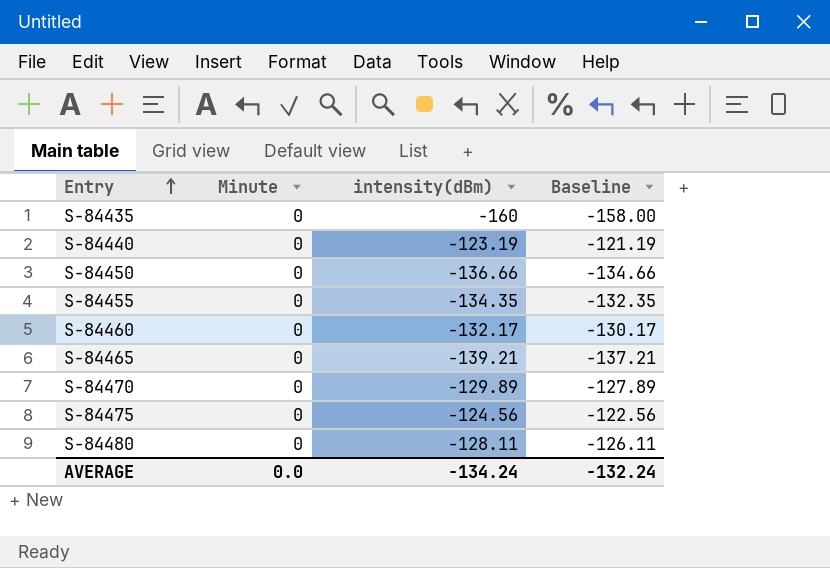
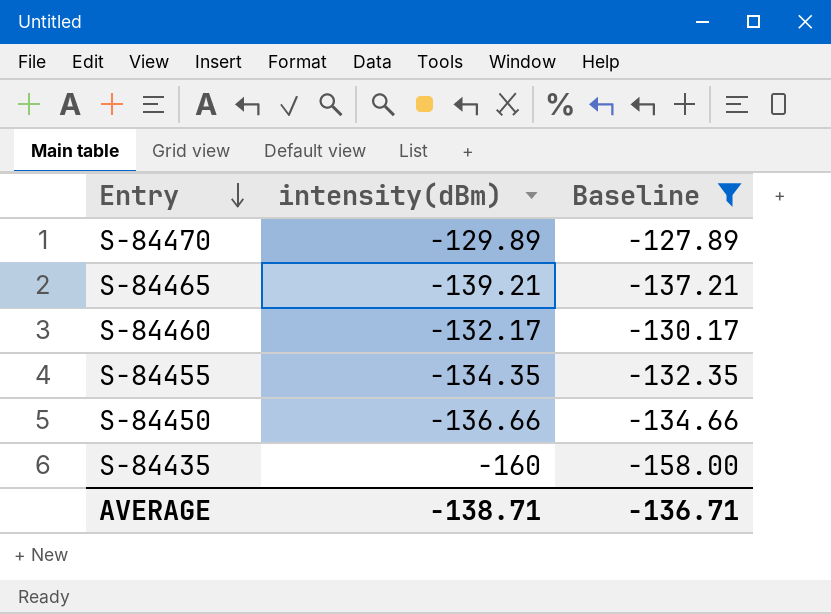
filter: none -> Baseline <= -127.89
row order: Entry ascending -> Entry descending
column Minute | position: 2 -> none
AVERAGE | intensity(dBm): -134.24 -> -138.71
AVERAGE | Baseline: -132.24 -> -136.71

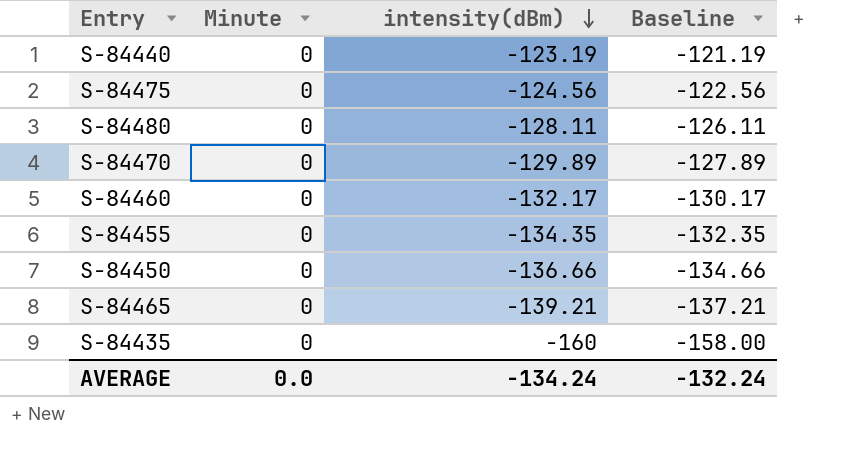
filter: Baseline <= -127.89 -> none
row order: Entry descending -> intensity(dBm) descending
column Minute | position: none -> 2
AVERAGE | intensity(dBm): -138.71 -> -134.24
AVERAGE | Baseline: -136.71 -> -132.24

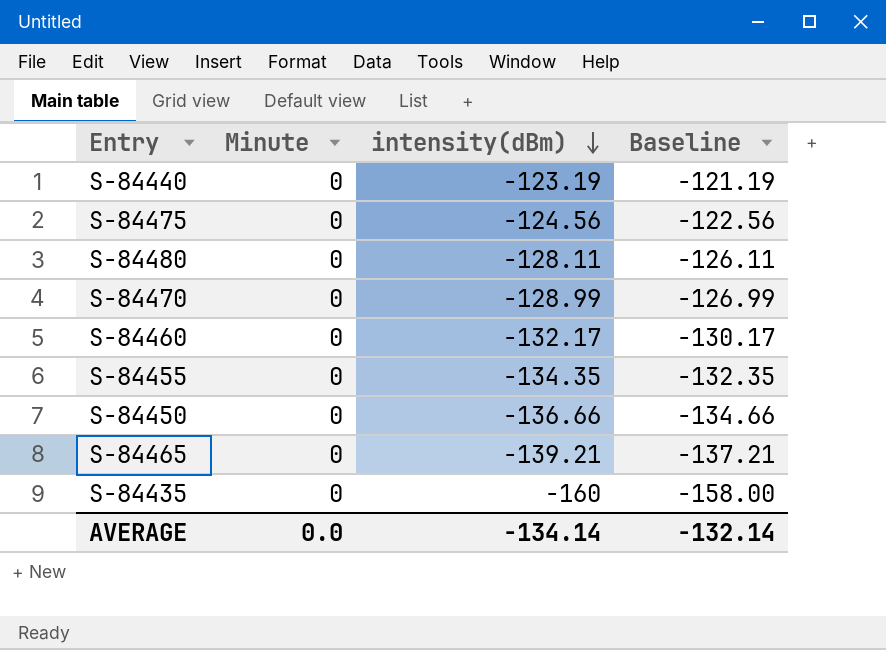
S-84470 | intensity(dBm): -129.89 -> -128.99
S-84470 | Baseline: -127.89 -> -126.99
AVERAGE | intensity(dBm): -134.24 -> -134.14
AVERAGE | Baseline: -132.24 -> -132.14

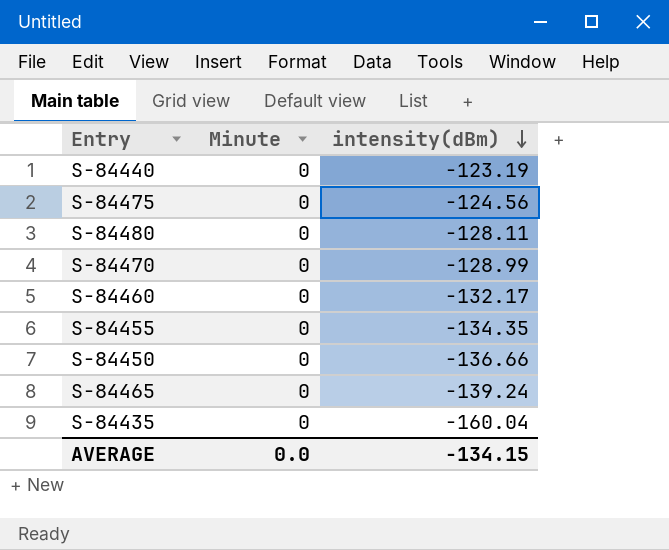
column Baseline | formula: [intensity(dBm)] + 2 -> none
S-84465 | intensity(dBm): -139.21 -> -139.24
S-84435 | intensity(dBm): -160 -> -160.04
AVERAGE | intensity(dBm): -134.14 -> -134.15

